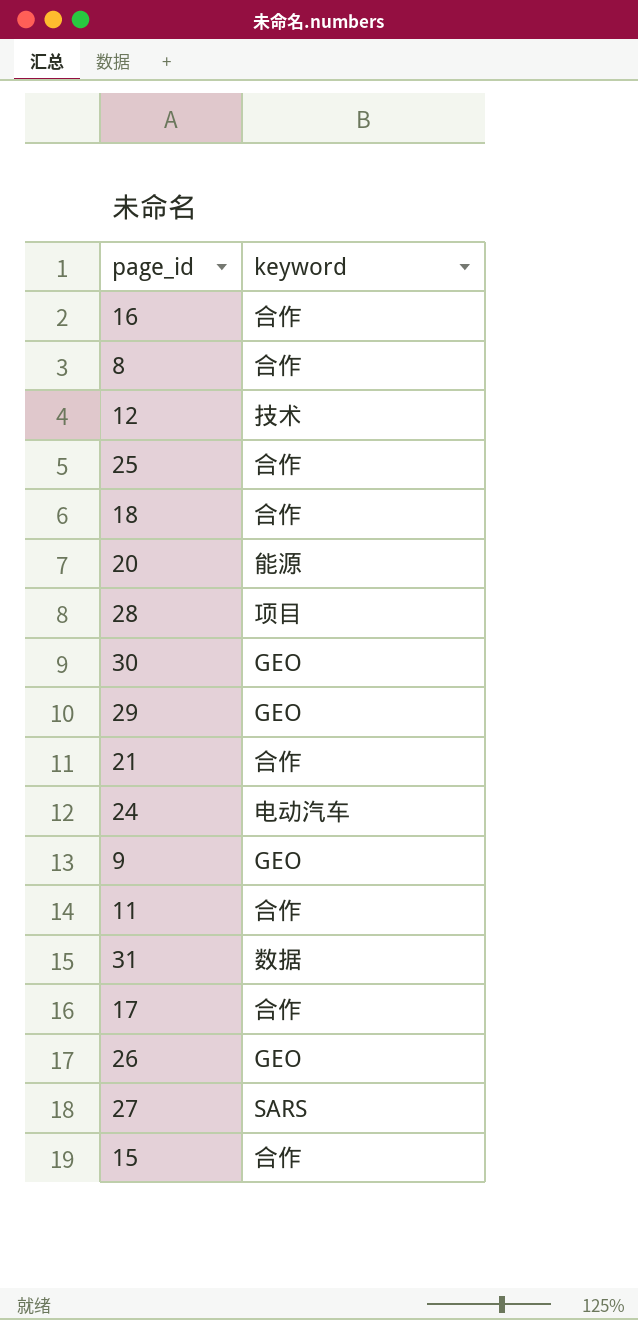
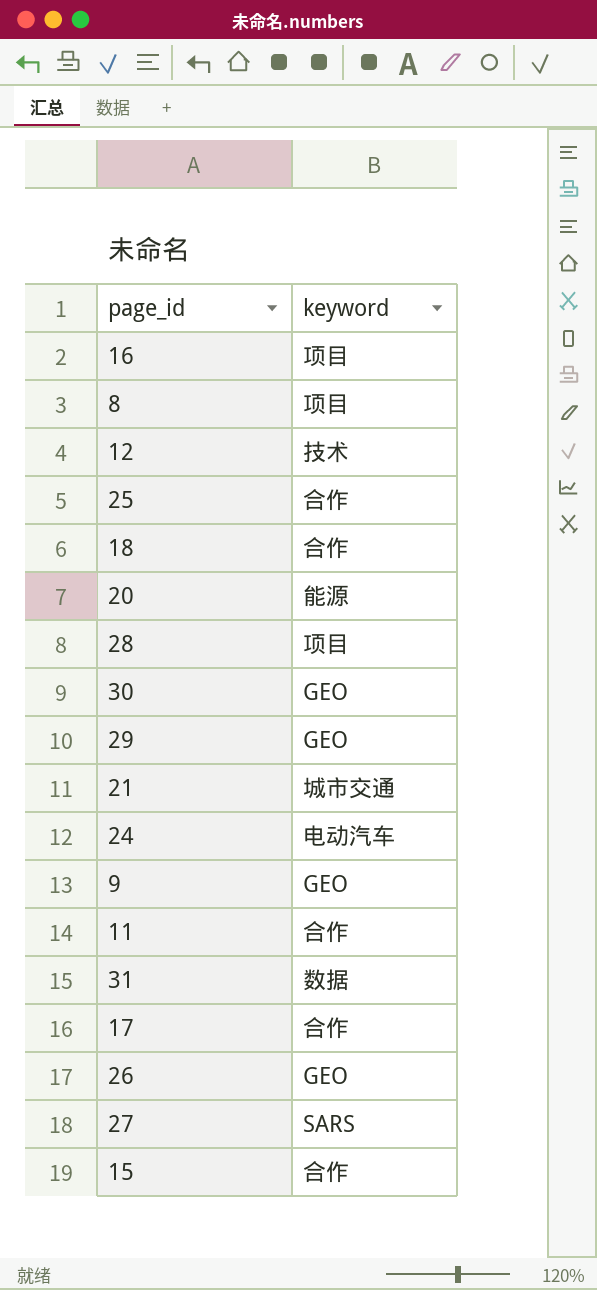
16 | keyword: 合作 -> 项目
8 | keyword: 合作 -> 项目
21 | keyword: 合作 -> 城市交通

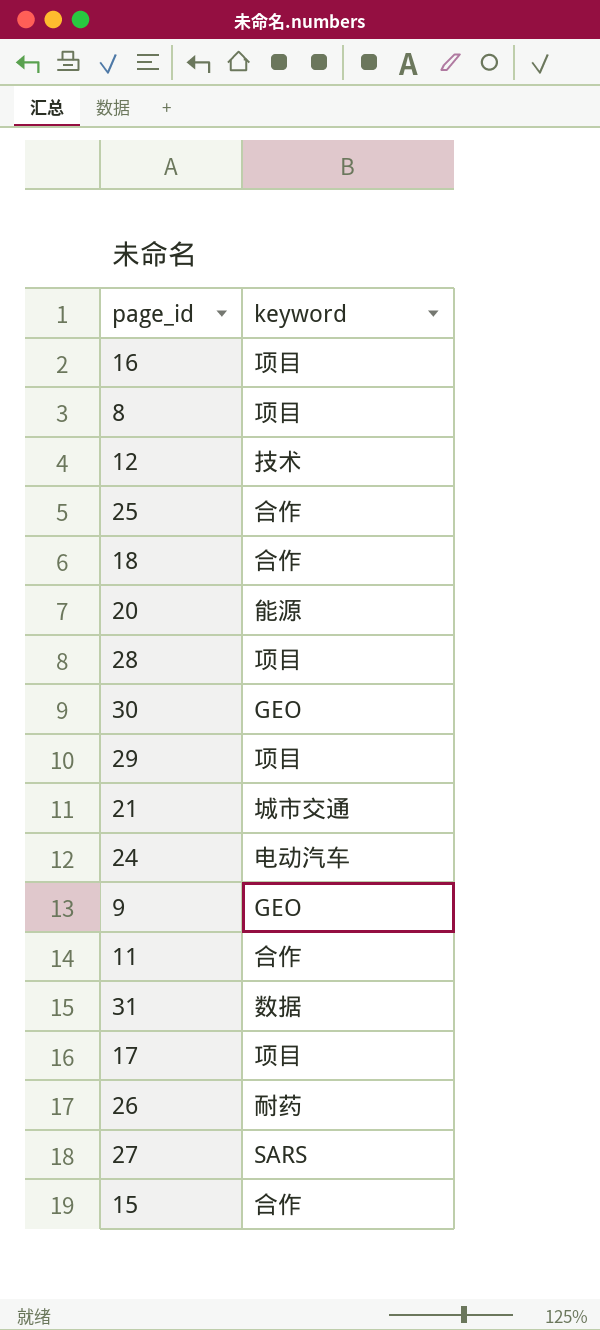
29 | keyword: GEO -> 项目
17 | keyword: 合作 -> 项目
26 | keyword: GEO -> 耐药

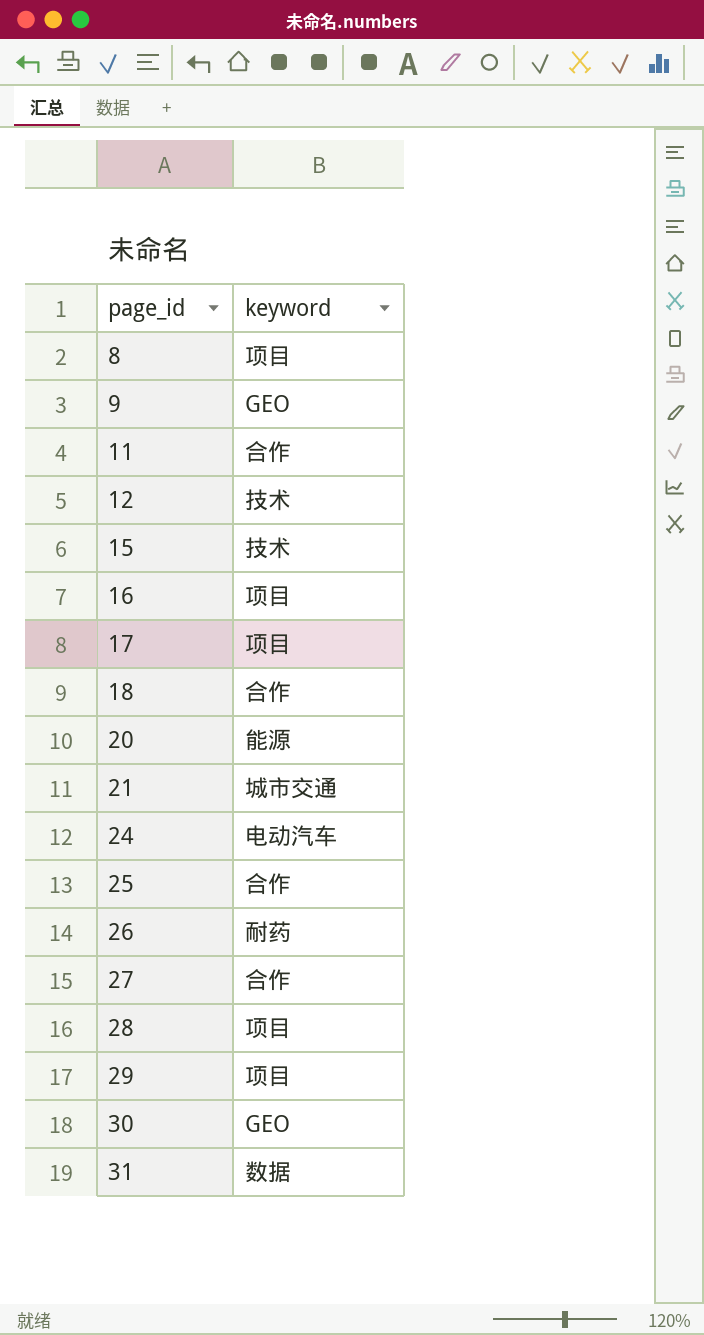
row order: none -> page_id ascending
15 | keyword: 合作 -> 技术
27 | keyword: SARS -> 合作

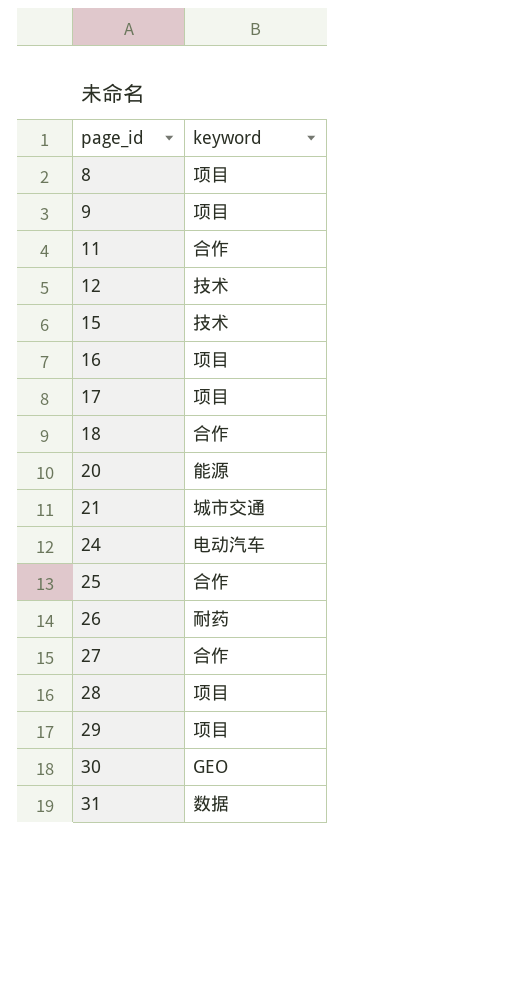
9 | keyword: GEO -> 项目

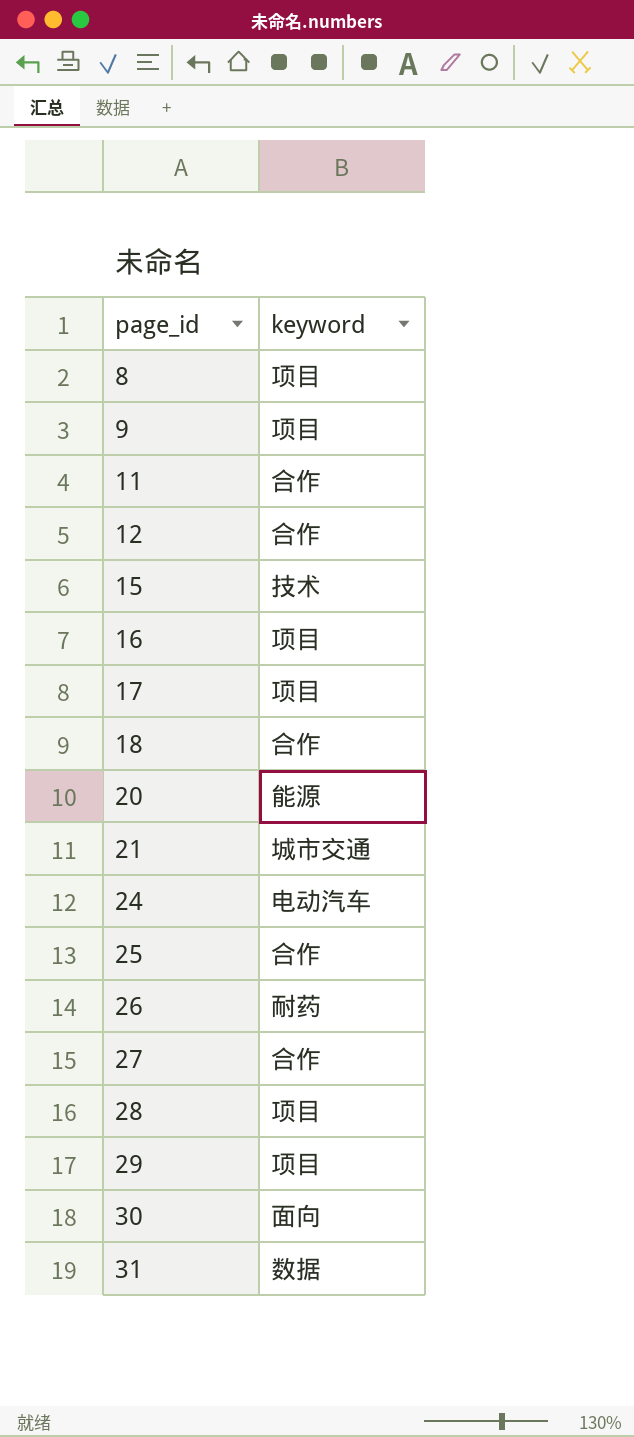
12 | keyword: 技术 -> 合作
30 | keyword: GEO -> 面向

